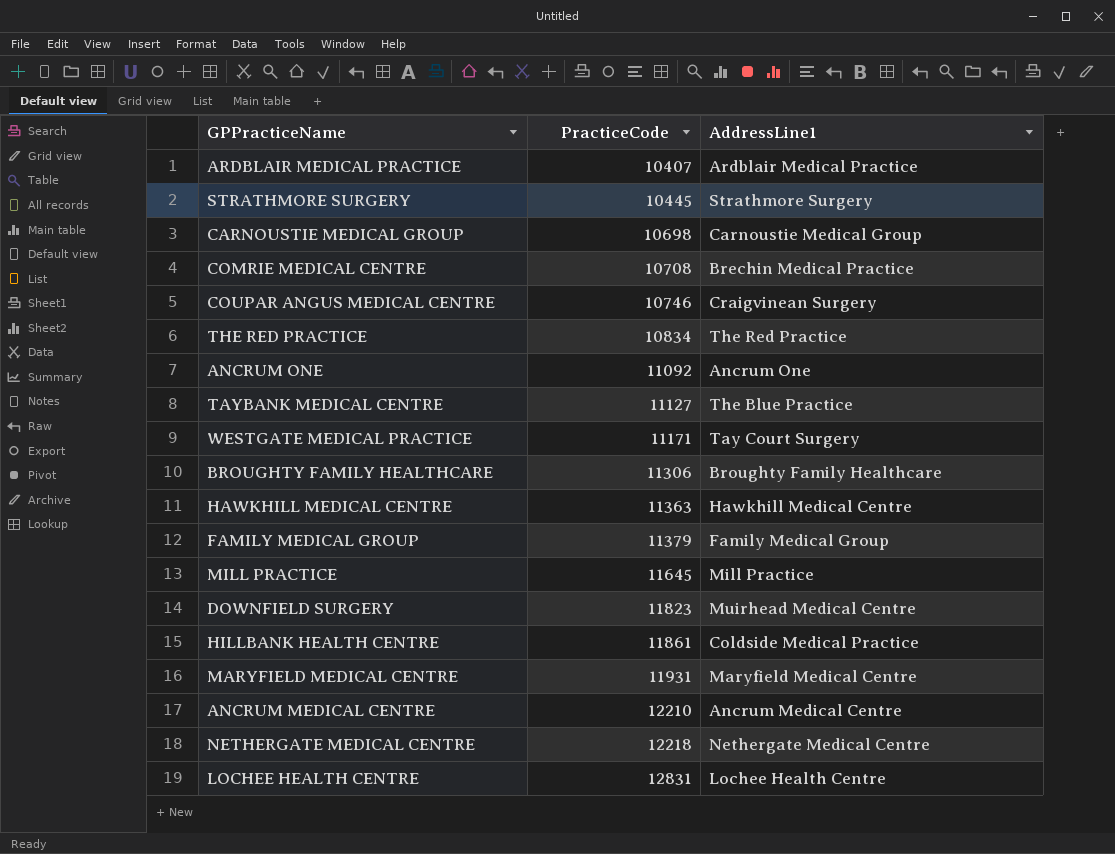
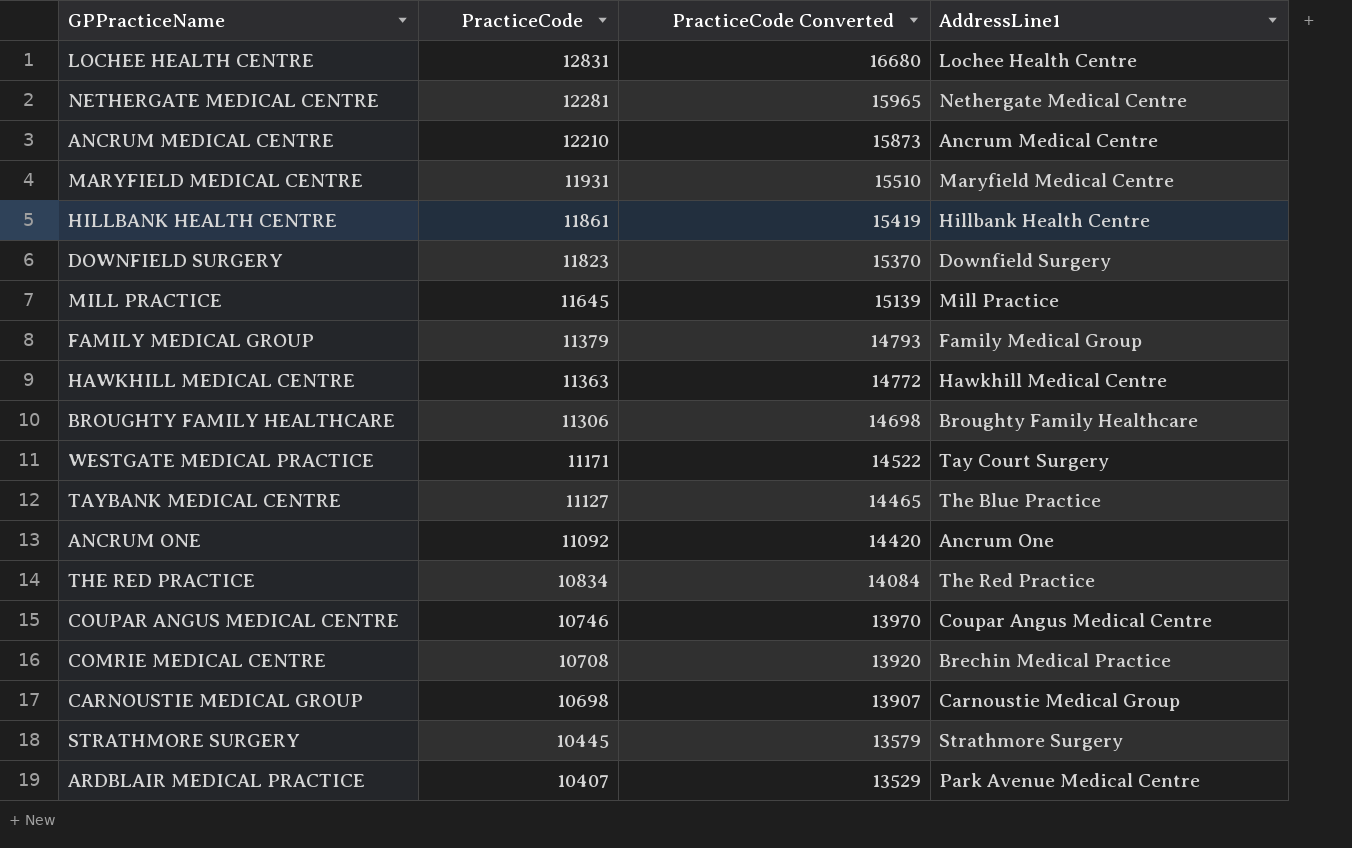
row order: PracticeCode ascending -> PracticeCode descending
column PracticeCode Converted | formula: none -> [PracticeCode] * 1.3
NETHERGATE MEDICAL CENTRE | PracticeCode: 12218 -> 12281
HILLBANK HEALTH CENTRE | AddressLine1: Coldside Medical Practice -> Hillbank Health Centre
DOWNFIELD SURGERY | AddressLine1: Muirhead Medical Centre -> Downfield Surgery
COUPAR ANGUS MEDICAL CENTRE | AddressLine1: Craigvinean Surgery -> Coupar Angus Medical Centre
ARDBLAIR MEDICAL PRACTICE | AddressLine1: Ardblair Medical Practice -> Park Avenue Medical Centre

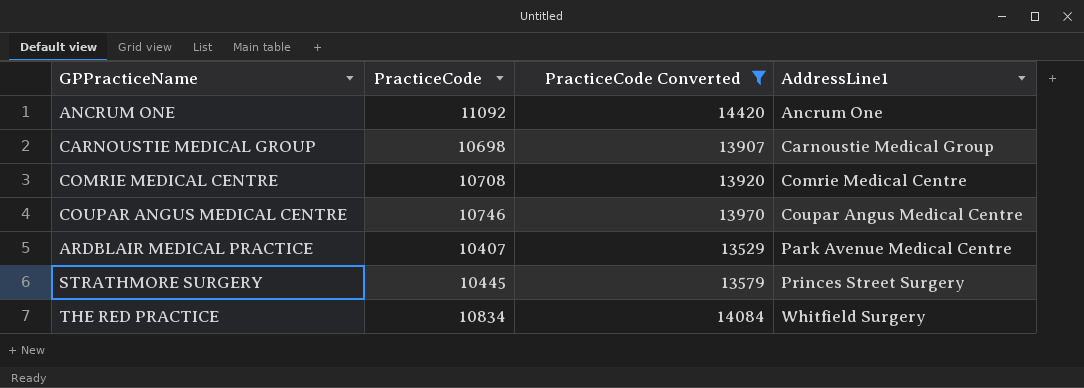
filter: none -> PracticeCode Converted <= 14420
row order: PracticeCode descending -> AddressLine1 ascending
COMRIE MEDICAL CENTRE | AddressLine1: Brechin Medical Practice -> Comrie Medical Centre
STRATHMORE SURGERY | AddressLine1: Strathmore Surgery -> Princes Street Surgery
THE RED PRACTICE | AddressLine1: The Red Practice -> Whitfield Surgery

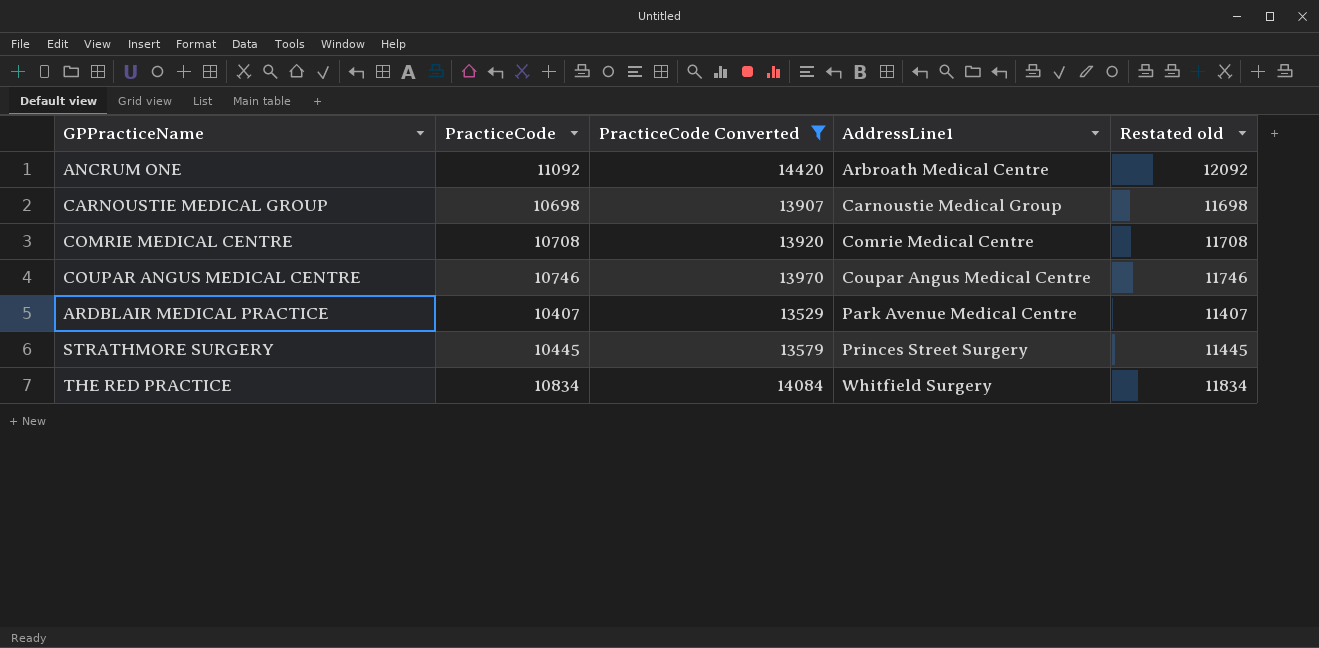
column Restated old | formula: none -> [PracticeCode] + 1000
ANCRUM ONE | AddressLine1: Ancrum One -> Arbroath Medical Centre

